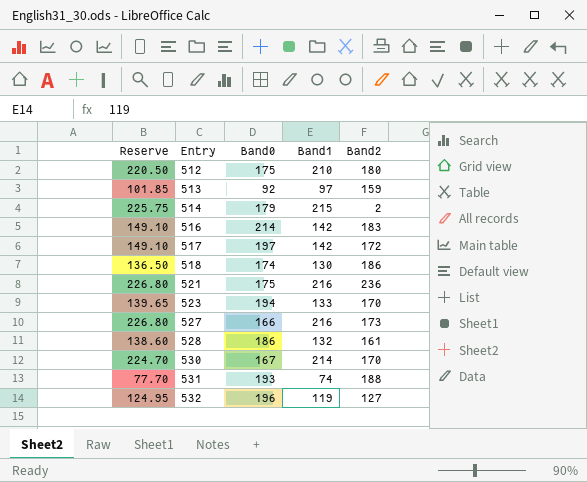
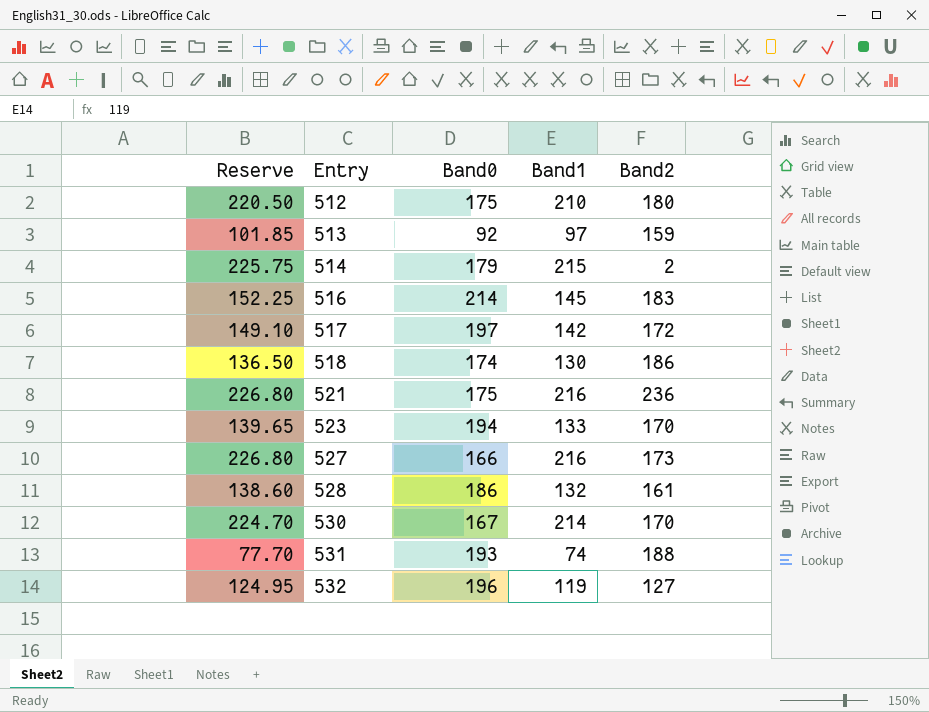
516 | Reserve: 149.10 -> 152.25
516 | Band1: 142 -> 145

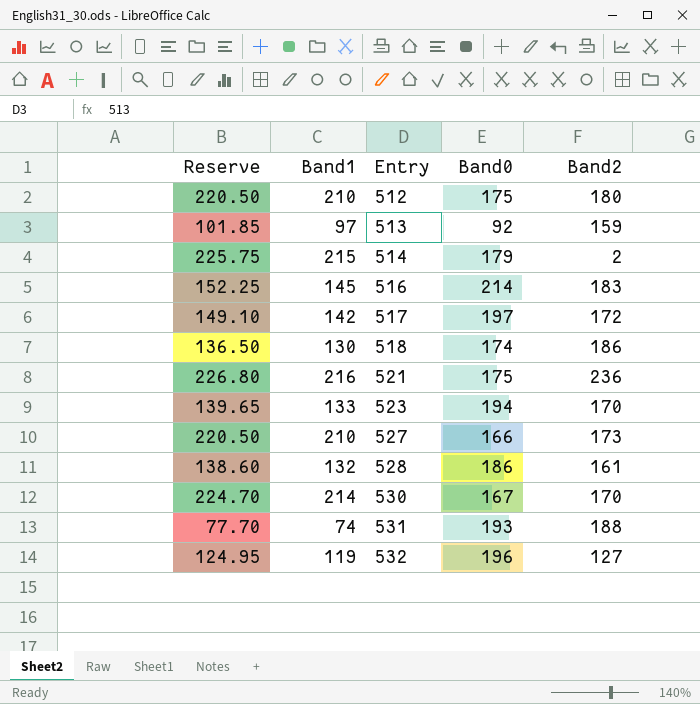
column Band1 | position: 4 -> 2
527 | Reserve: 226.80 -> 220.50
527 | Band1: 216 -> 210

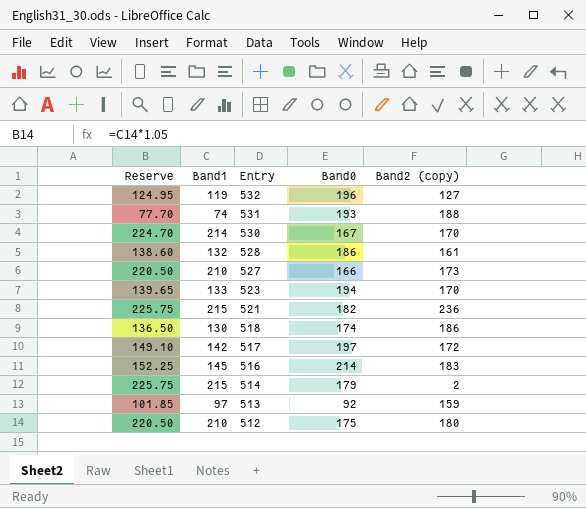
row order: Entry ascending -> Entry descending
column name: Band2 -> Band2 (copy)
521 | Reserve: 226.80 -> 225.75
521 | Band1: 216 -> 215
521 | Band0: 175 -> 182

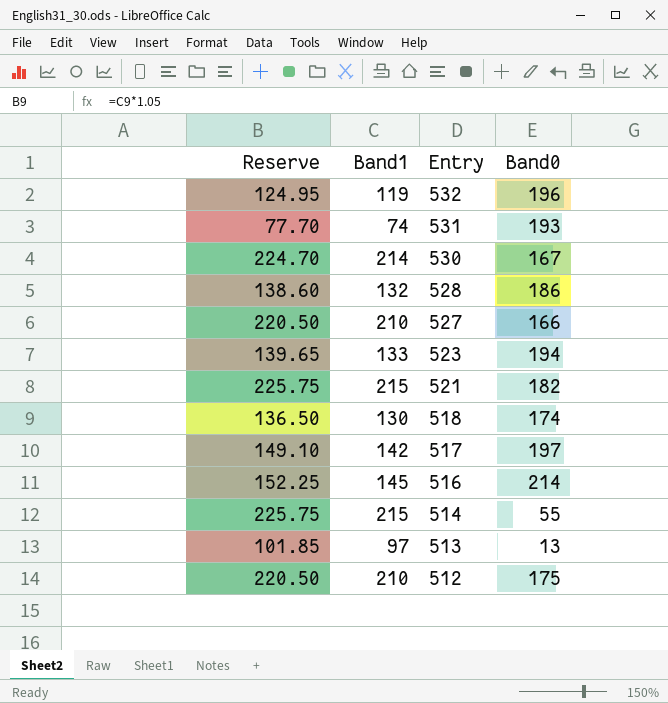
column Band2 (copy) | position: 5 -> none
514 | Band0: 179 -> 55
513 | Band0: 92 -> 13

